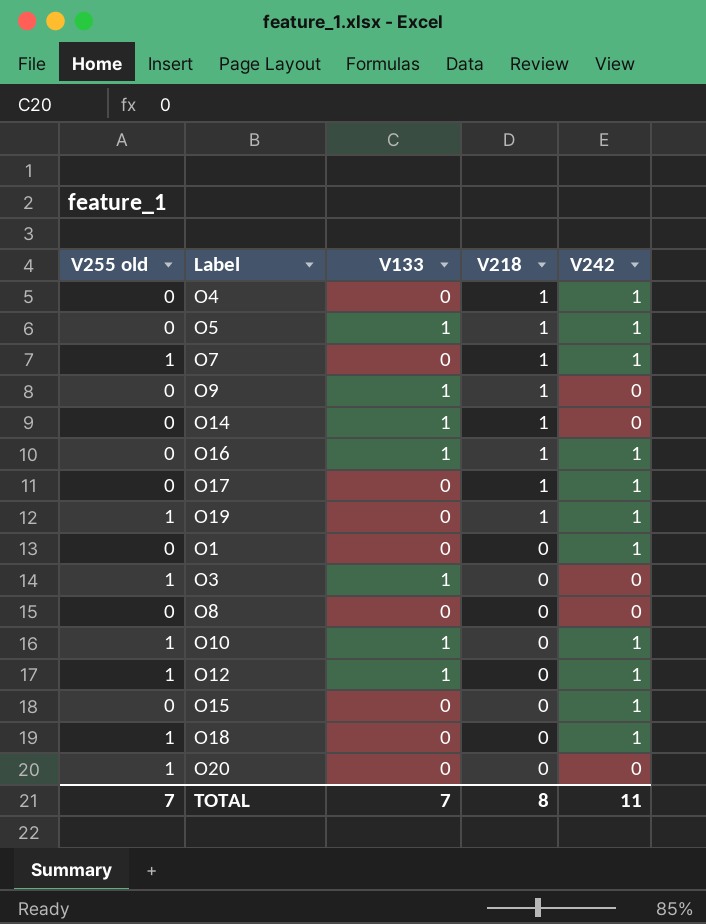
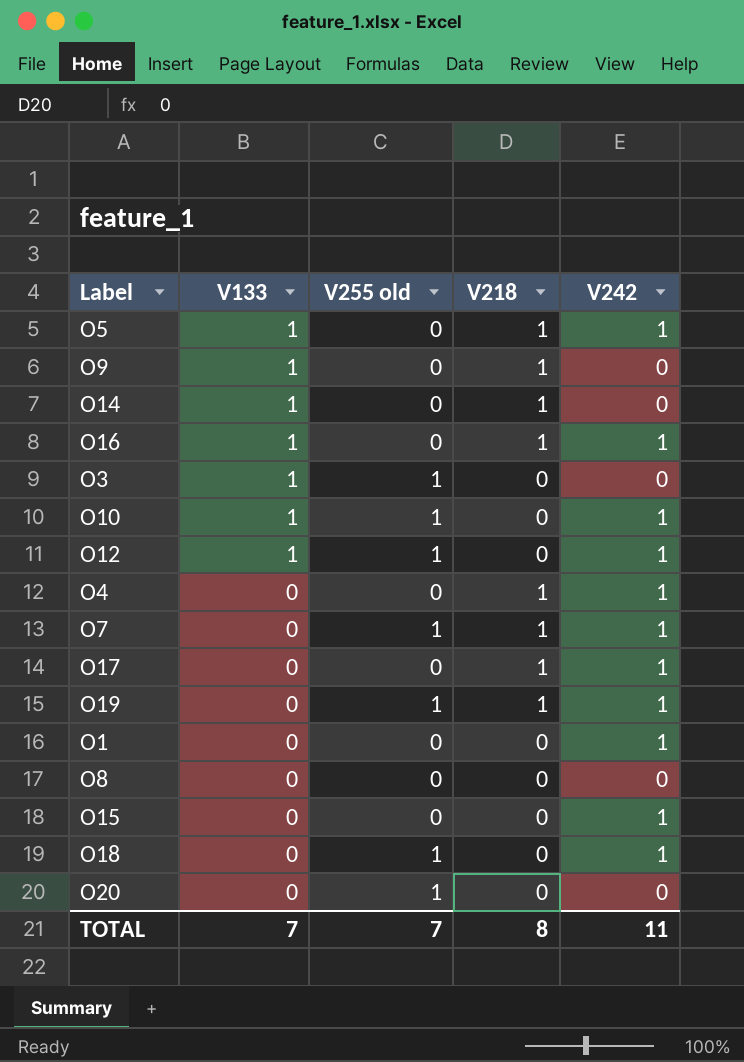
row order: V218 descending -> V133 descending
column V255 old | position: 1 -> 3

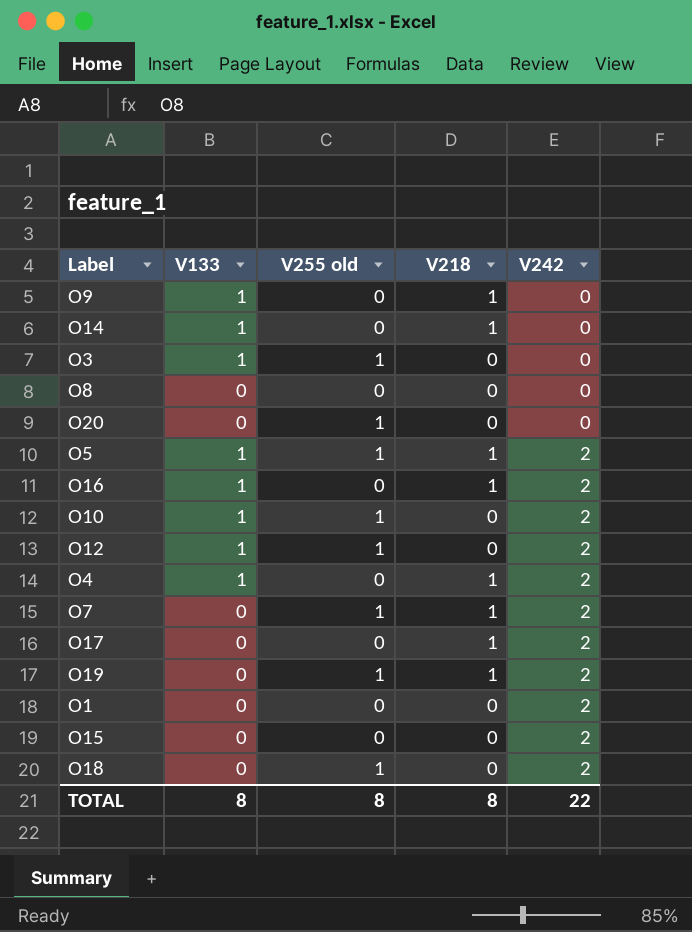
row order: V133 descending -> V242 ascending
O5 | V255 old: 0 -> 1
O5 | V242: 1 -> 2
O16 | V242: 1 -> 2
O10 | V242: 1 -> 2
O12 | V242: 1 -> 2
O4 | V133: 0 -> 1
O4 | V242: 1 -> 2
O7 | V242: 1 -> 2
O17 | V242: 1 -> 2
O19 | V242: 1 -> 2
O1 | V242: 1 -> 2
O15 | V242: 1 -> 2
O18 | V242: 1 -> 2
TOTAL | V133: 7 -> 8
TOTAL | V255 old: 7 -> 8
TOTAL | V242: 11 -> 22

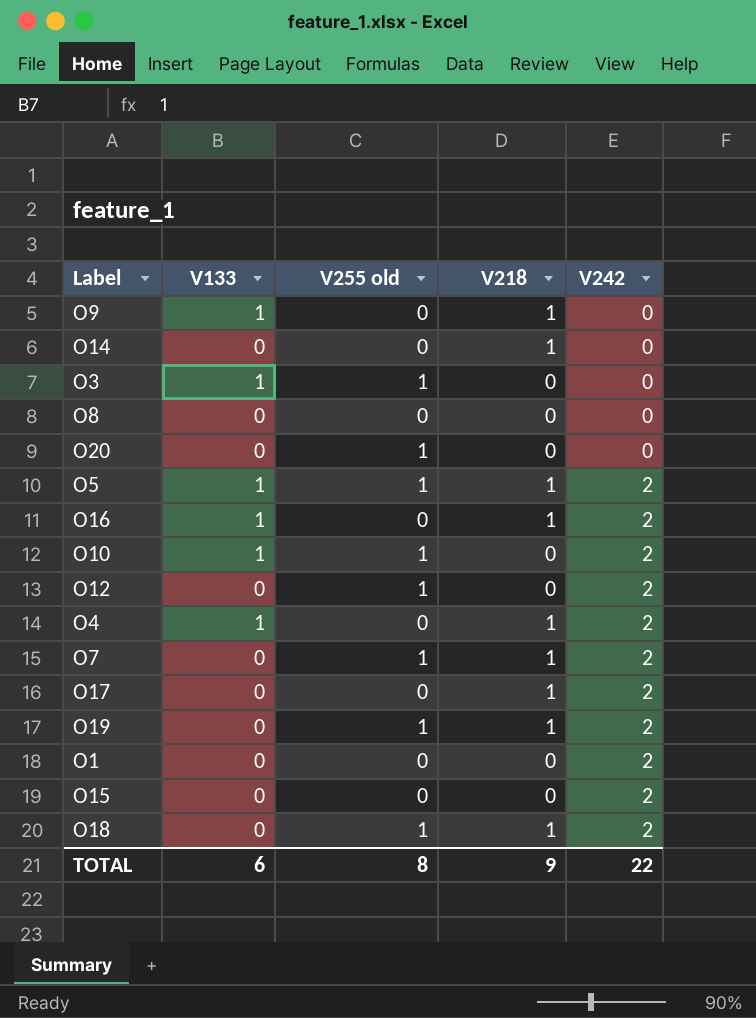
O14 | V133: 1 -> 0
O12 | V133: 1 -> 0
O18 | V218: 0 -> 1
TOTAL | V133: 8 -> 6
TOTAL | V218: 8 -> 9

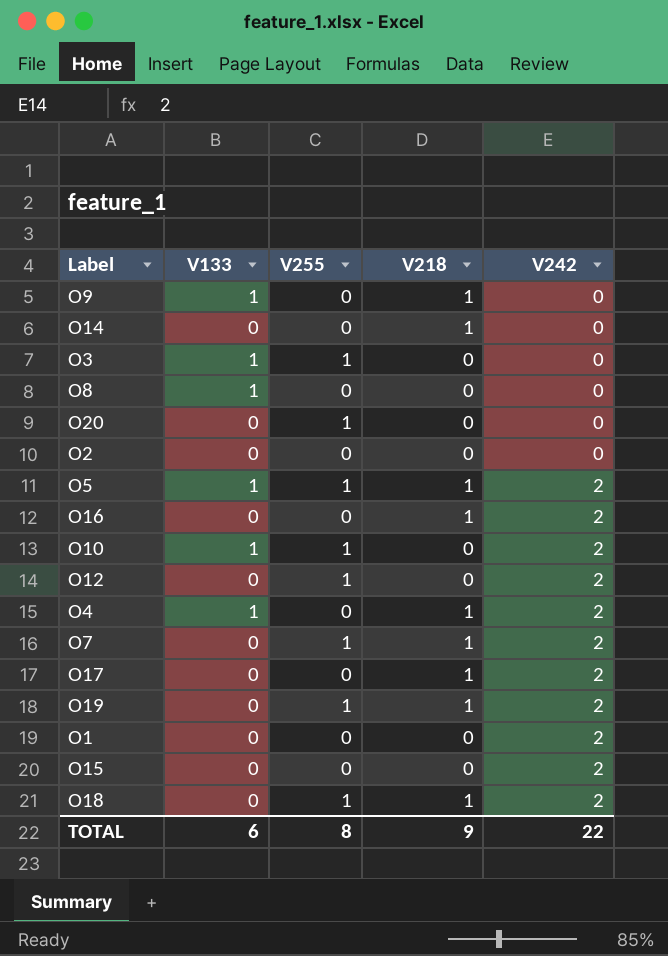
column name: V255 old -> V255
O8 | V133: 0 -> 1
row O2: none -> 0 | 0 | 0 | 0
O16 | V133: 1 -> 0

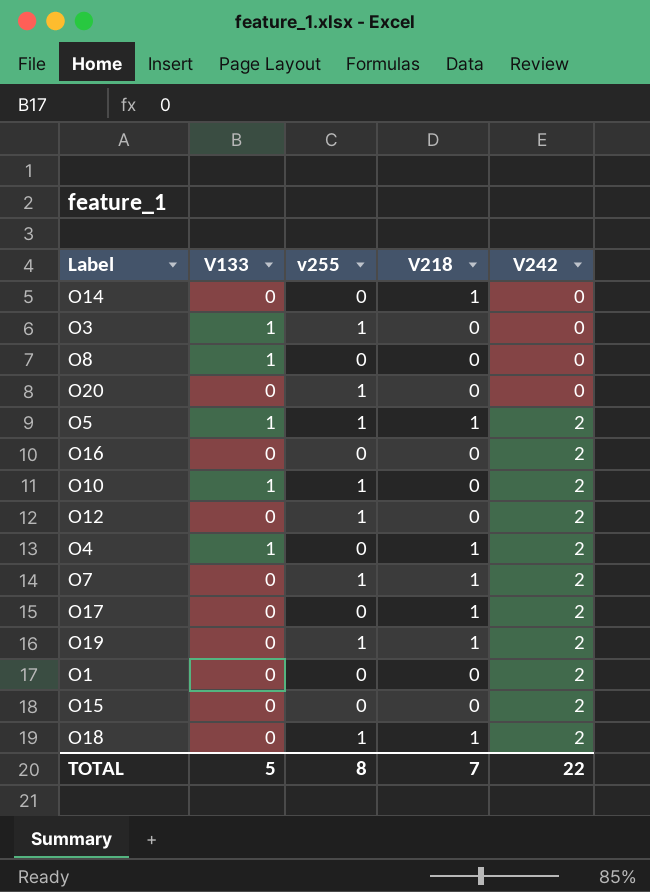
column name: V255 -> v255
row O9: 1 | 0 | 1 | 0 -> none
row O2: 0 | 0 | 0 | 0 -> none
O16 | V218: 1 -> 0
TOTAL | V133: 6 -> 5
TOTAL | V218: 9 -> 7

